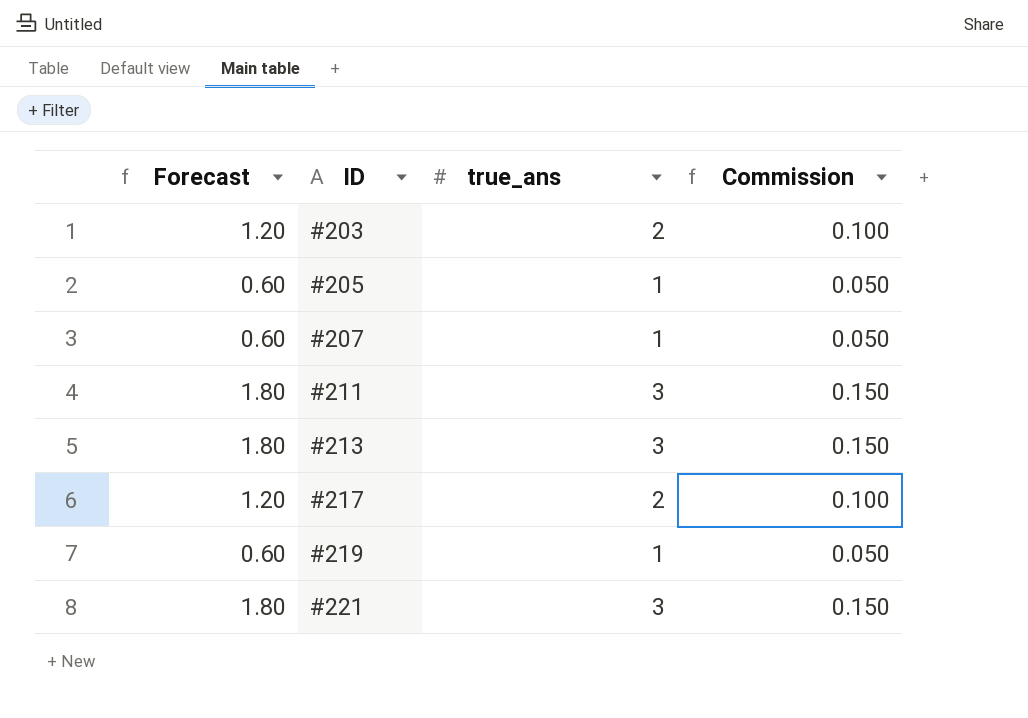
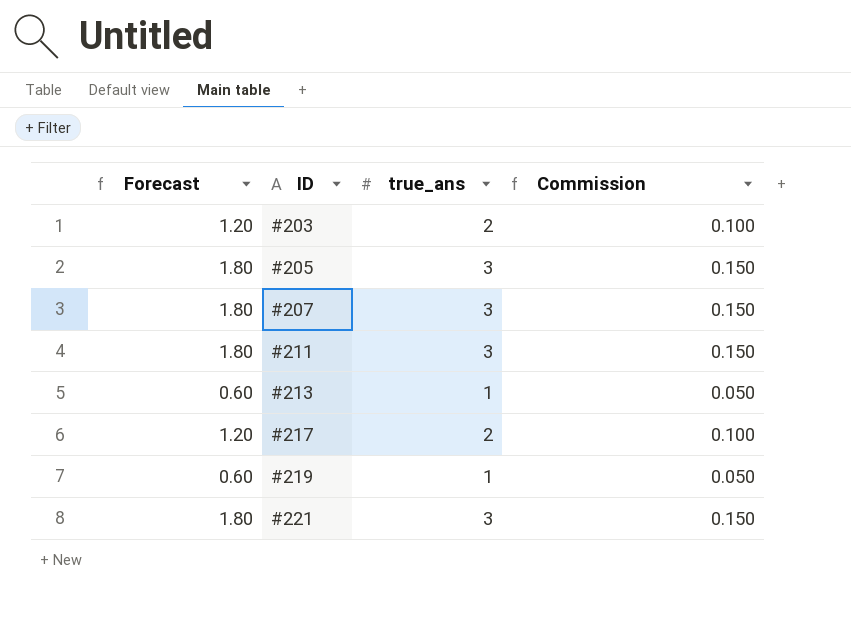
#205 | Forecast: 0.60 -> 1.80
#205 | true_ans: 1 -> 3
#205 | Commission: 0.050 -> 0.150
#207 | Forecast: 0.60 -> 1.80
#207 | true_ans: 1 -> 3
#207 | Commission: 0.050 -> 0.150
#213 | Forecast: 1.80 -> 0.60
#213 | true_ans: 3 -> 1
#213 | Commission: 0.150 -> 0.050

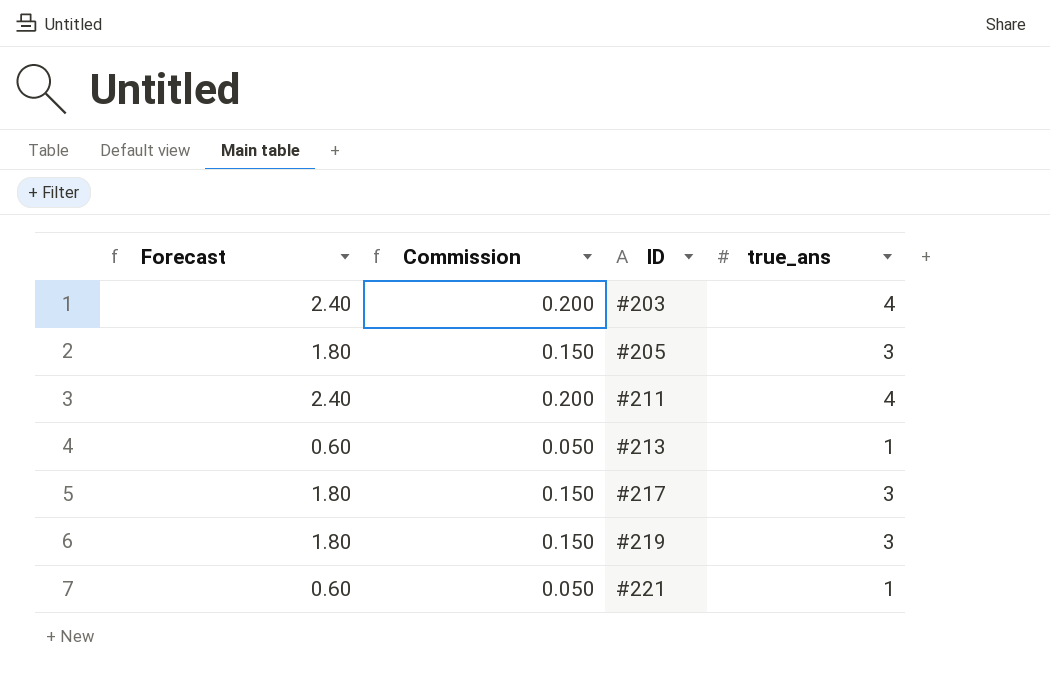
column Commission | position: 4 -> 2
row #207: 1.80 | 3 | 0.150 -> none
#203 | Forecast: 1.20 -> 2.40
#203 | Commission: 0.100 -> 0.200
#203 | true_ans: 2 -> 4
#211 | Forecast: 1.80 -> 2.40
#211 | Commission: 0.150 -> 0.200
#211 | true_ans: 3 -> 4
#217 | Forecast: 1.20 -> 1.80
#217 | Commission: 0.100 -> 0.150
#217 | true_ans: 2 -> 3
#219 | Forecast: 0.60 -> 1.80
#219 | Commission: 0.050 -> 0.150
#219 | true_ans: 1 -> 3
#221 | Forecast: 1.80 -> 0.60
#221 | Commission: 0.150 -> 0.050
#221 | true_ans: 3 -> 1

